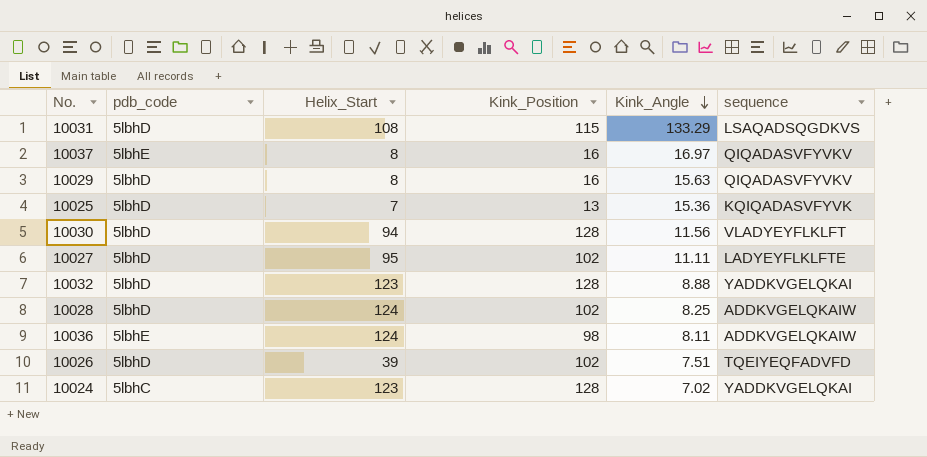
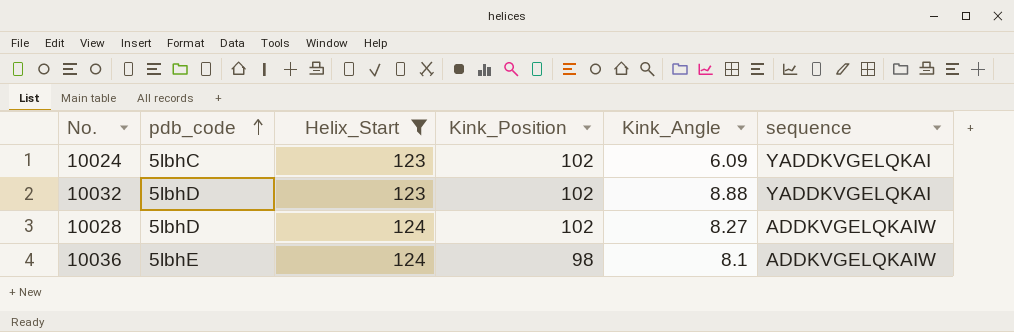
filter: none -> Helix_Start >= 123
row order: Kink_Angle descending -> pdb_code ascending
10024 | Kink_Position: 128 -> 102
10024 | Kink_Angle: 7.02 -> 6.09
10032 | Kink_Position: 128 -> 102
10028 | Kink_Angle: 8.25 -> 8.27
10036 | Kink_Angle: 8.11 -> 8.1

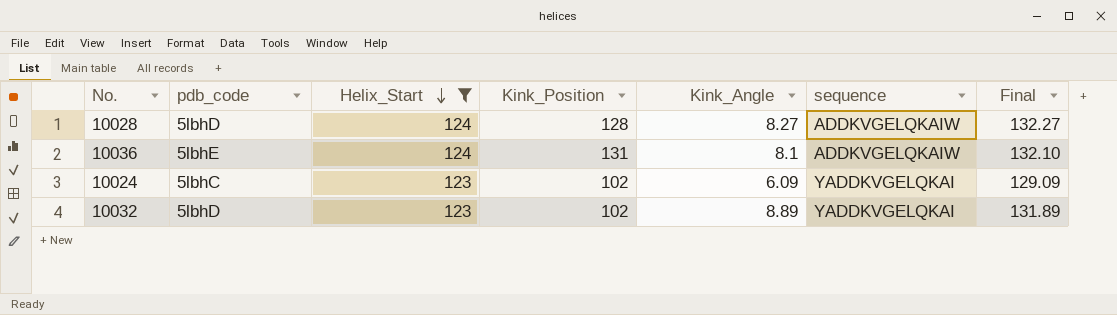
row order: pdb_code ascending -> Helix_Start descending
column Final | formula: none -> [Helix_Start] + [Kink_Angle]
10028 | Kink_Position: 102 -> 128
10036 | Kink_Position: 98 -> 131
10032 | Kink_Angle: 8.88 -> 8.89

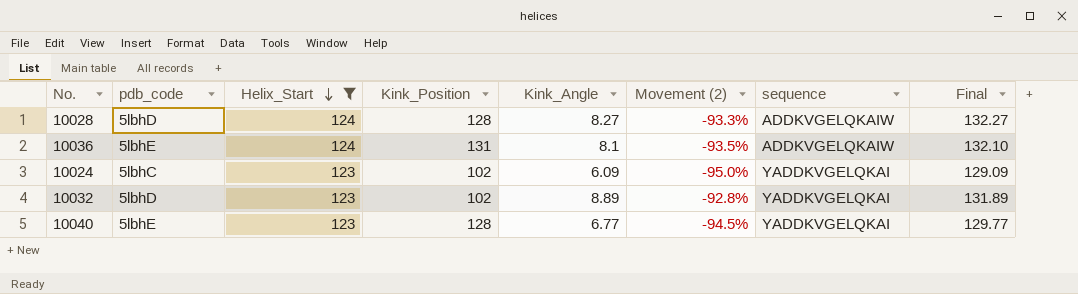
column Movement (2) | formula: none -> ([Kink_Angle] - [Helix_Start]) / [Helix_Start]
row 10040: none -> 5lbhE | 123 | 128 | 6.77 | -94.5% | YADDKVGELQKAI | 129.77

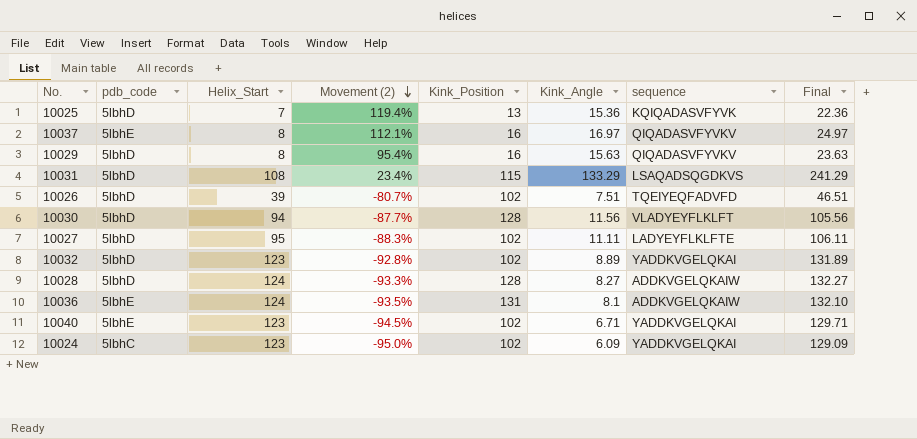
filter: Helix_Start >= 123 -> none
row order: Helix_Start descending -> Movement (2) descending
column Movement (2) | position: 6 -> 4
10040 | Kink_Position: 128 -> 102
10040 | Kink_Angle: 6.77 -> 6.71
10040 | Final: 129.77 -> 129.71

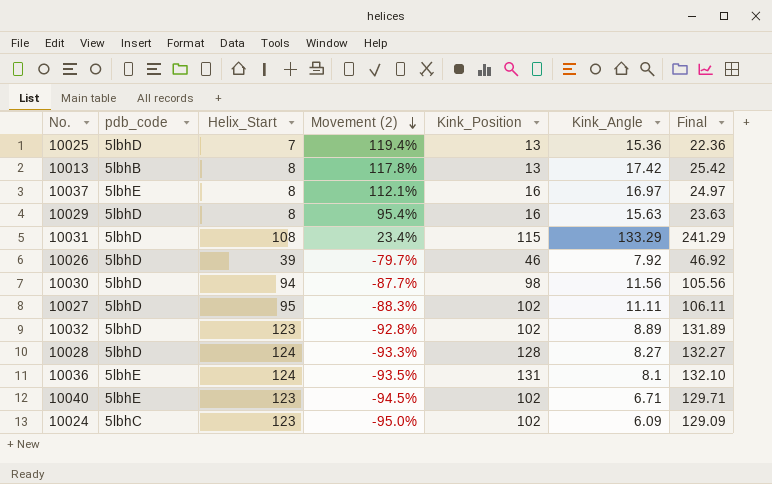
column sequence | position: 7 -> none
row 10013: none -> 5lbhB | 8 | 117.8% | 13 | 17.42 | 25.42
10026 | Movement (2): -80.7% -> -79.7%
10026 | Kink_Position: 102 -> 46
10026 | Kink_Angle: 7.51 -> 7.92
10026 | Final: 46.51 -> 46.92
10030 | Kink_Position: 128 -> 98

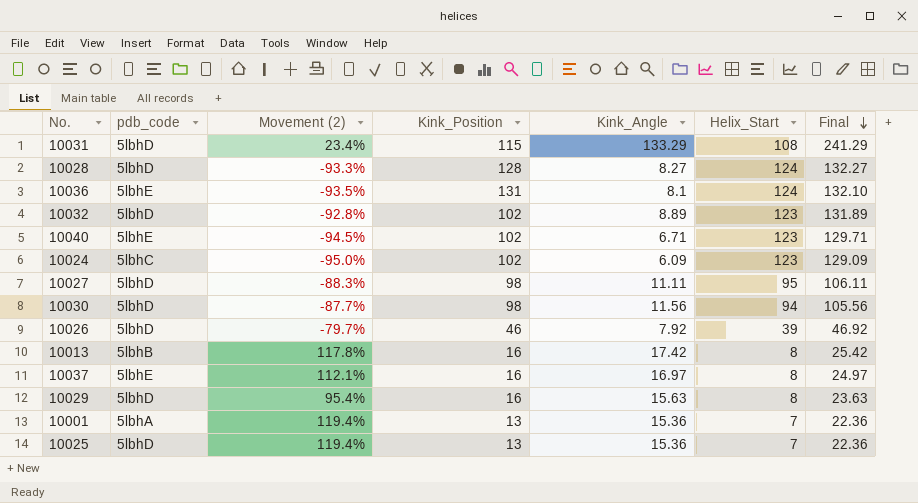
row order: Movement (2) descending -> Final descending
column Helix_Start | position: 3 -> 6
10027 | Kink_Position: 102 -> 98
10013 | Kink_Position: 13 -> 16
row 10001: none -> 5lbhA | 119.4% | 13 | 15.36 | 7 | 22.36

